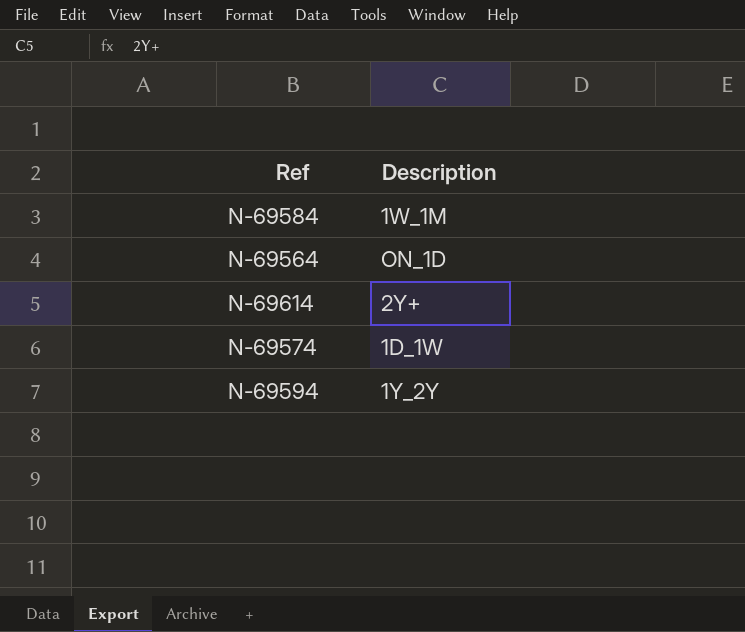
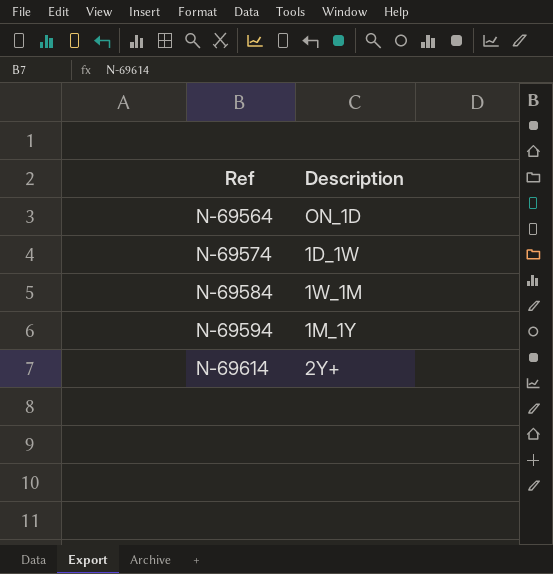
row order: none -> Ref ascending
N-69594 | Description: 1Y_2Y -> 1M_1Y

